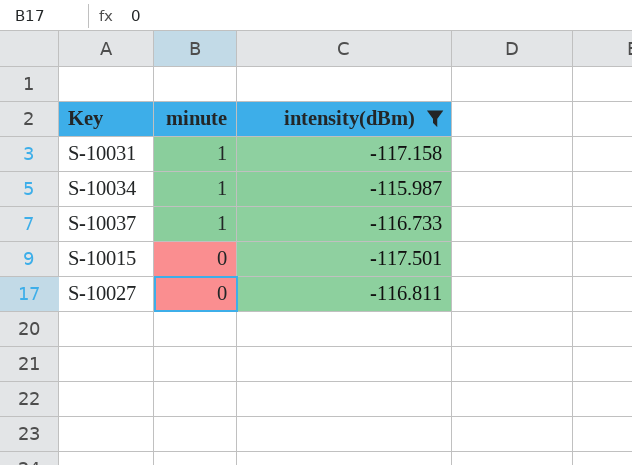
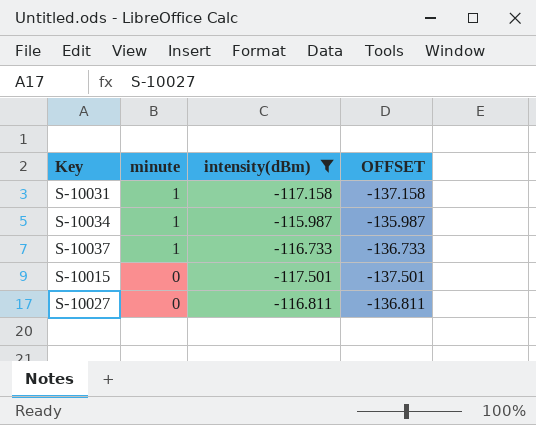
column OFFSET | formula: none -> [intensity(dBm)] - 20

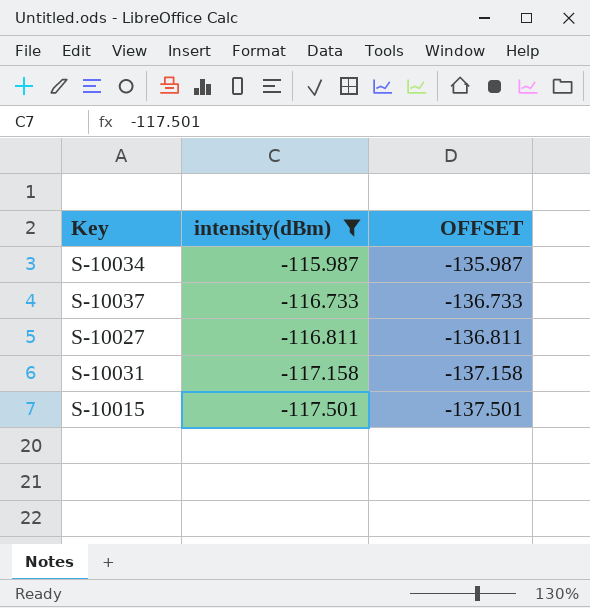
row order: minute descending -> intensity(dBm) descending
column minute | position: 2 -> none

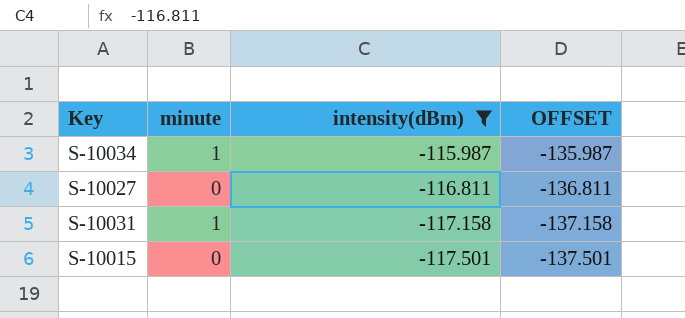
column minute | position: none -> 2
row S-10037: -116.733 | -136.733 -> none

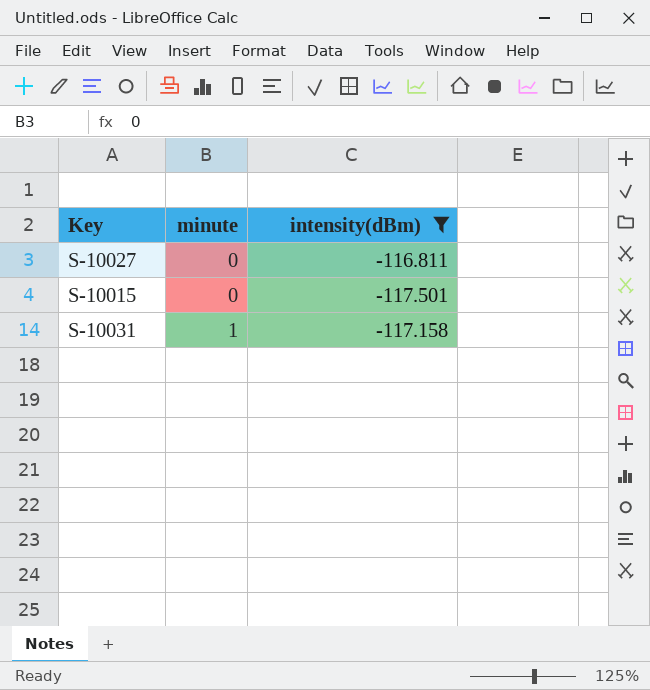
row order: intensity(dBm) descending -> minute ascending
column OFFSET | formula: [intensity(dBm)] - 20 -> none
row S-10034: 1 | -115.987 | -135.987 -> none

